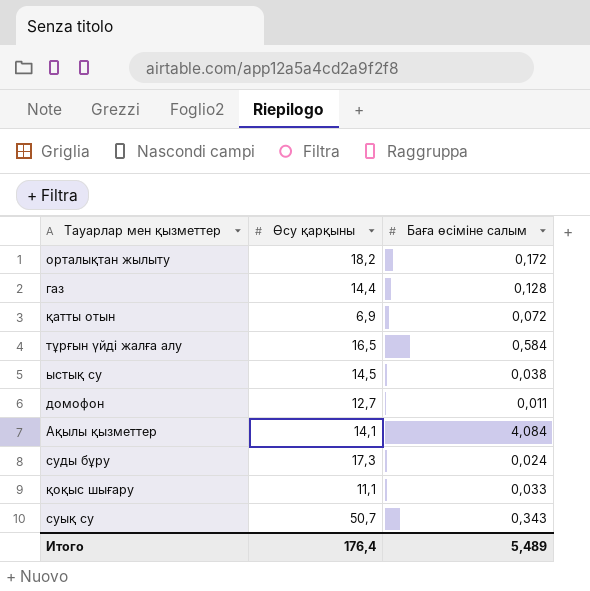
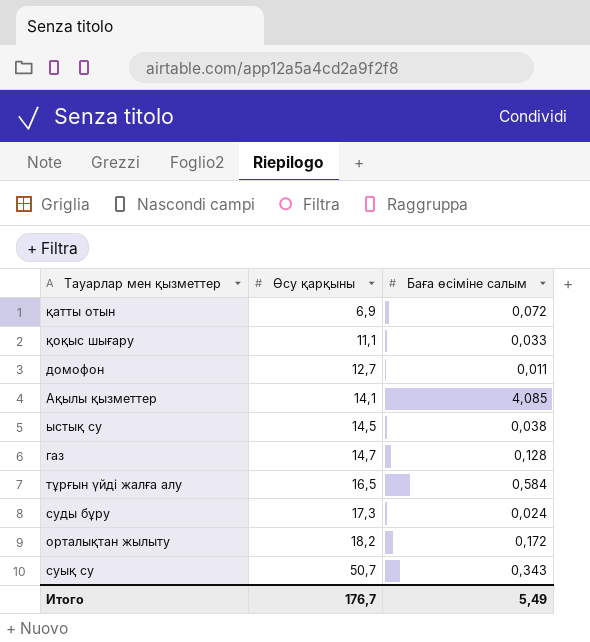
row order: none -> Өсу қарқыны ascending
Ақылы қызметтер | Баға өсіміне салым: 4,084 -> 4,085
газ | Өсу қарқыны: 14,4 -> 14,7
Итого | Өсу қарқыны: 176,4 -> 176,7
Итого | Баға өсіміне салым: 5,489 -> 5,49

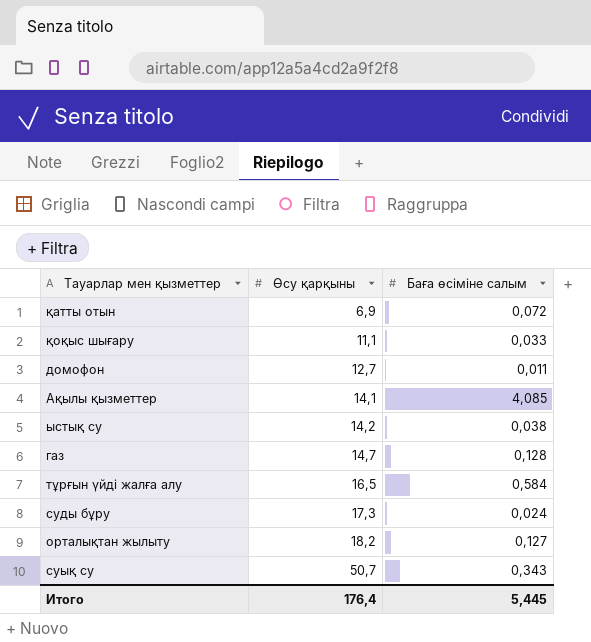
ыстық су | Өсу қарқыны: 14,5 -> 14,2
орталықтан жылыту | Баға өсіміне салым: 0,172 -> 0,127
Итого | Өсу қарқыны: 176,7 -> 176,4
Итого | Баға өсіміне салым: 5,49 -> 5,445

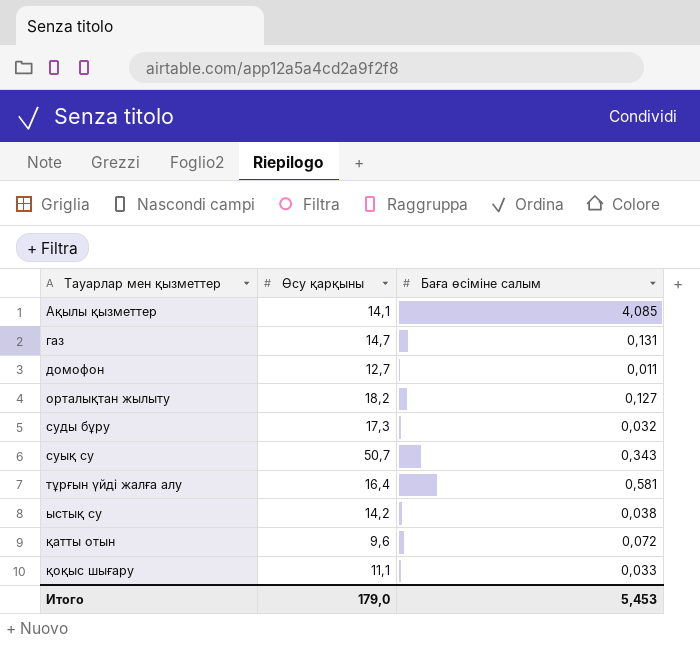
row order: Өсу қарқыны ascending -> Тауарлар мен қызметтер ascending
газ | Баға өсіміне салым: 0,128 -> 0,131
суды бұру | Баға өсіміне салым: 0,024 -> 0,032
тұрғын үйді жалға алу | Өсу қарқыны: 16,5 -> 16,4
тұрғын үйді жалға алу | Баға өсіміне салым: 0,584 -> 0,581
қатты отын | Өсу қарқыны: 6,9 -> 9,6
Итого | Өсу қарқыны: 176,4 -> 179,0
Итого | Баға өсіміне салым: 5,445 -> 5,453

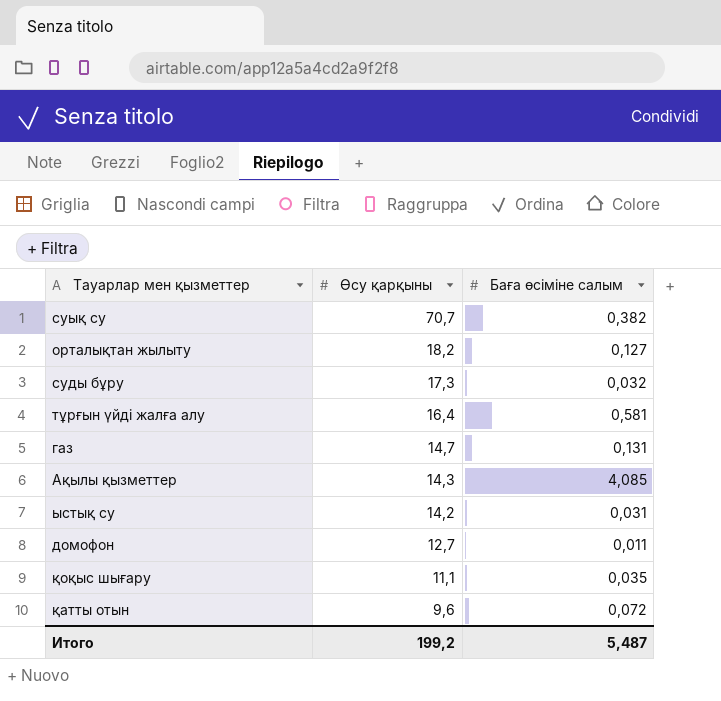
row order: Тауарлар мен қызметтер ascending -> Өсу қарқыны descending
суық су | Өсу қарқыны: 50,7 -> 70,7
суық су | Баға өсіміне салым: 0,343 -> 0,382
Ақылы қызметтер | Өсу қарқыны: 14,1 -> 14,3
ыстық су | Баға өсіміне салым: 0,038 -> 0,031
қоқыс шығару | Баға өсіміне салым: 0,033 -> 0,035
Итого | Өсу қарқыны: 179,0 -> 199,2
Итого | Баға өсіміне салым: 5,453 -> 5,487

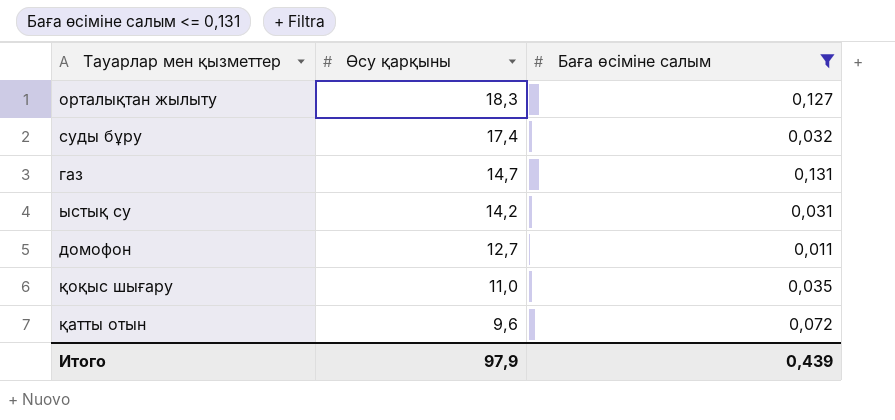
filter: none -> Баға өсіміне салым <= 0,131
орталықтан жылыту | Өсу қарқыны: 18,2 -> 18,3
суды бұру | Өсу қарқыны: 17,3 -> 17,4
қоқыс шығару | Өсу қарқыны: 11,1 -> 11,0
Итого | Өсу қарқыны: 199,2 -> 97,9
Итого | Баға өсіміне салым: 5,487 -> 0,439

